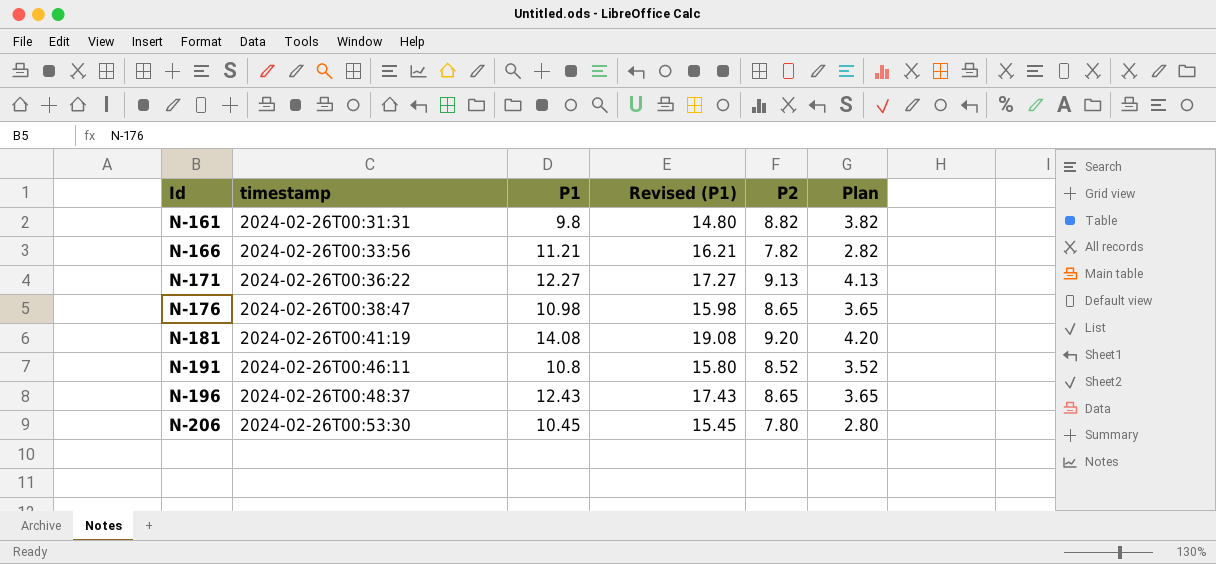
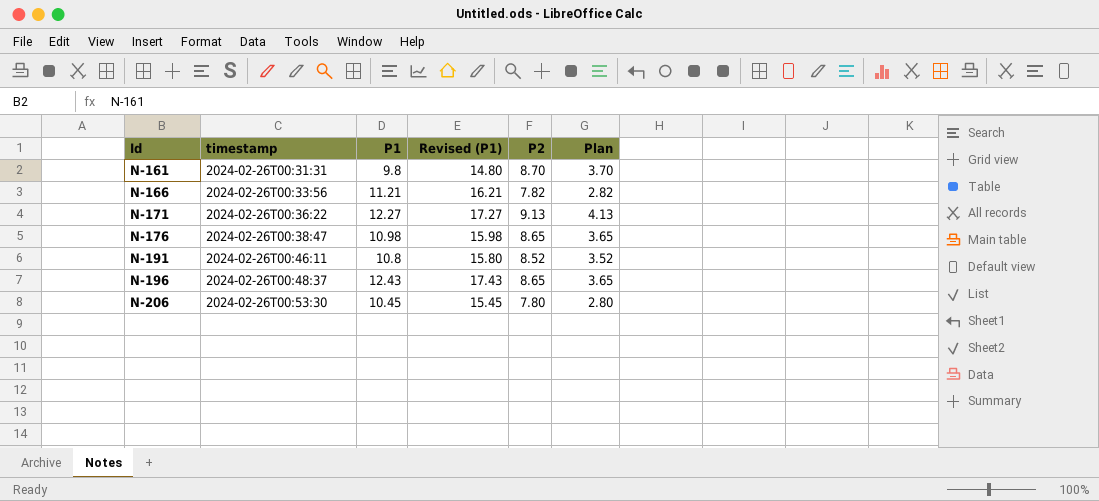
row N-181: 2024-02-26T00:41:19 | 14.08 | 19.08 | 9.20 | 4.20 -> none
N-161 | P2: 8.82 -> 8.70
N-161 | Plan: 3.82 -> 3.70

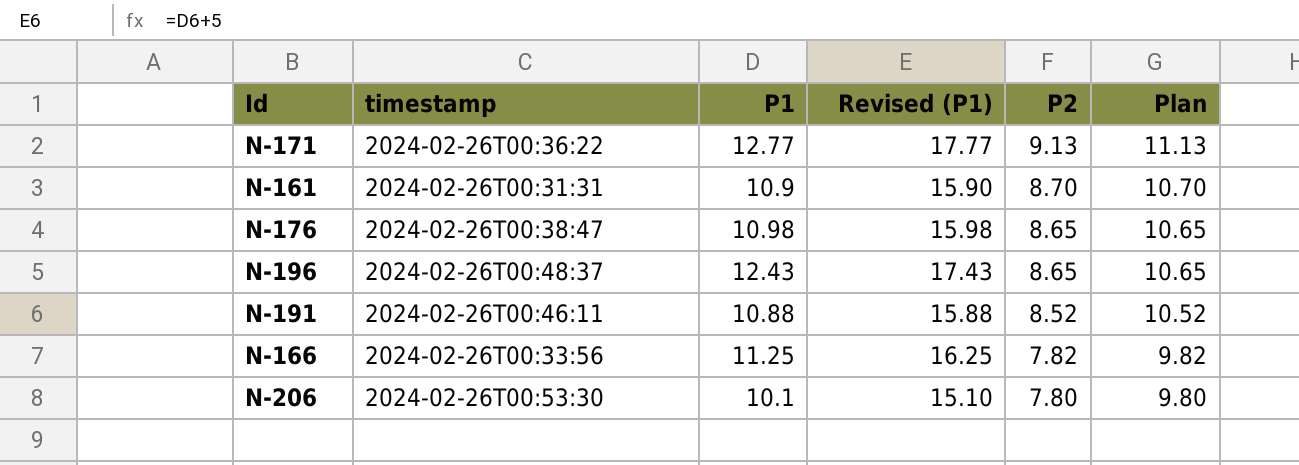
row order: Id ascending -> P2 descending
column Plan | formula: [P2] - 5 -> [P2] + 2
N-171 | P1: 12.27 -> 12.77
N-171 | Revised (P1): 17.27 -> 17.77
N-161 | P1: 9.8 -> 10.9
N-161 | Revised (P1): 14.80 -> 15.90
N-191 | P1: 10.8 -> 10.88
N-191 | Revised (P1): 15.80 -> 15.88
N-166 | P1: 11.21 -> 11.25
N-166 | Revised (P1): 16.21 -> 16.25
N-206 | P1: 10.45 -> 10.1
N-206 | Revised (P1): 15.45 -> 15.10

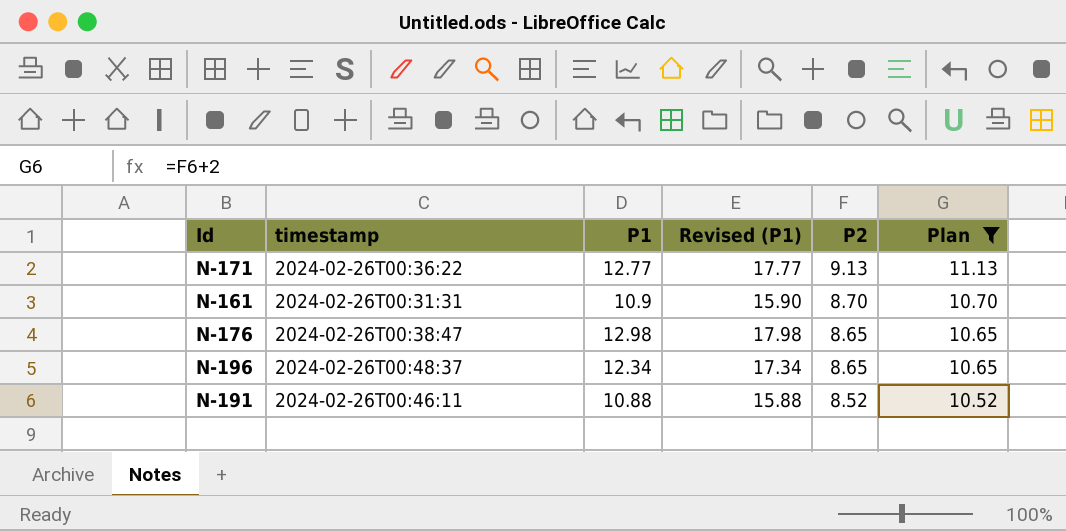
filter: none -> Plan >= 10.52
N-176 | P1: 10.98 -> 12.98
N-176 | Revised (P1): 15.98 -> 17.98
N-196 | P1: 12.43 -> 12.34
N-196 | Revised (P1): 17.43 -> 17.34

